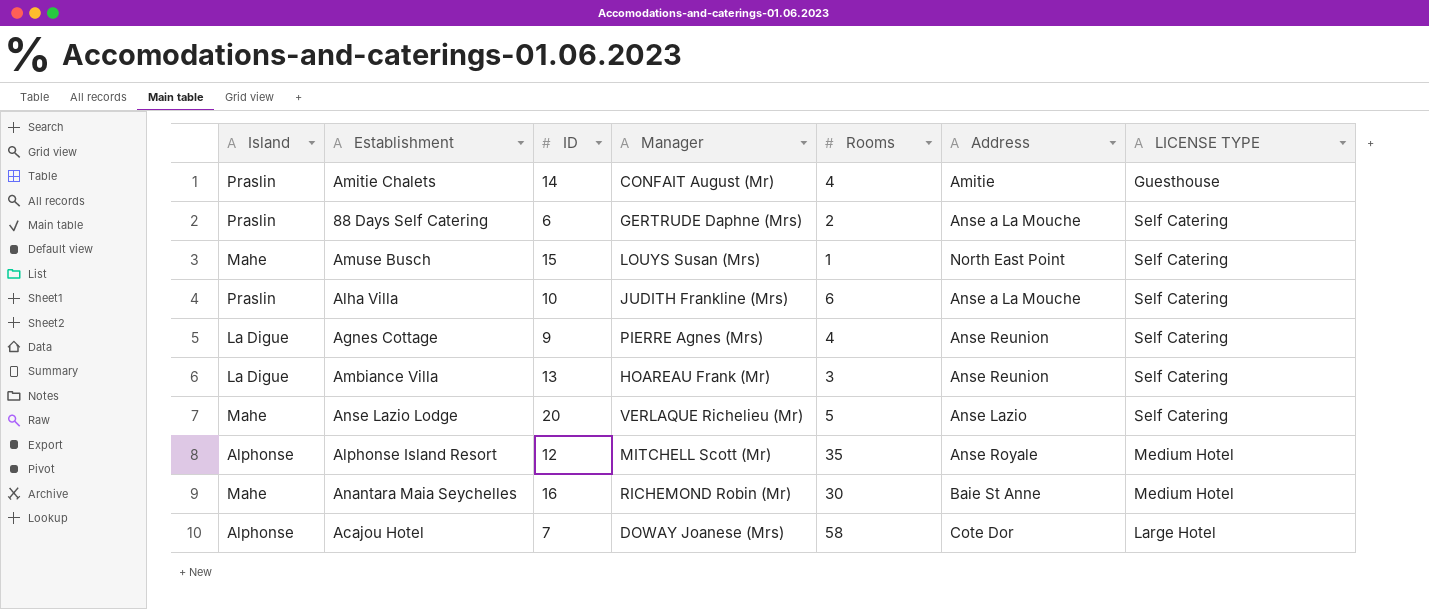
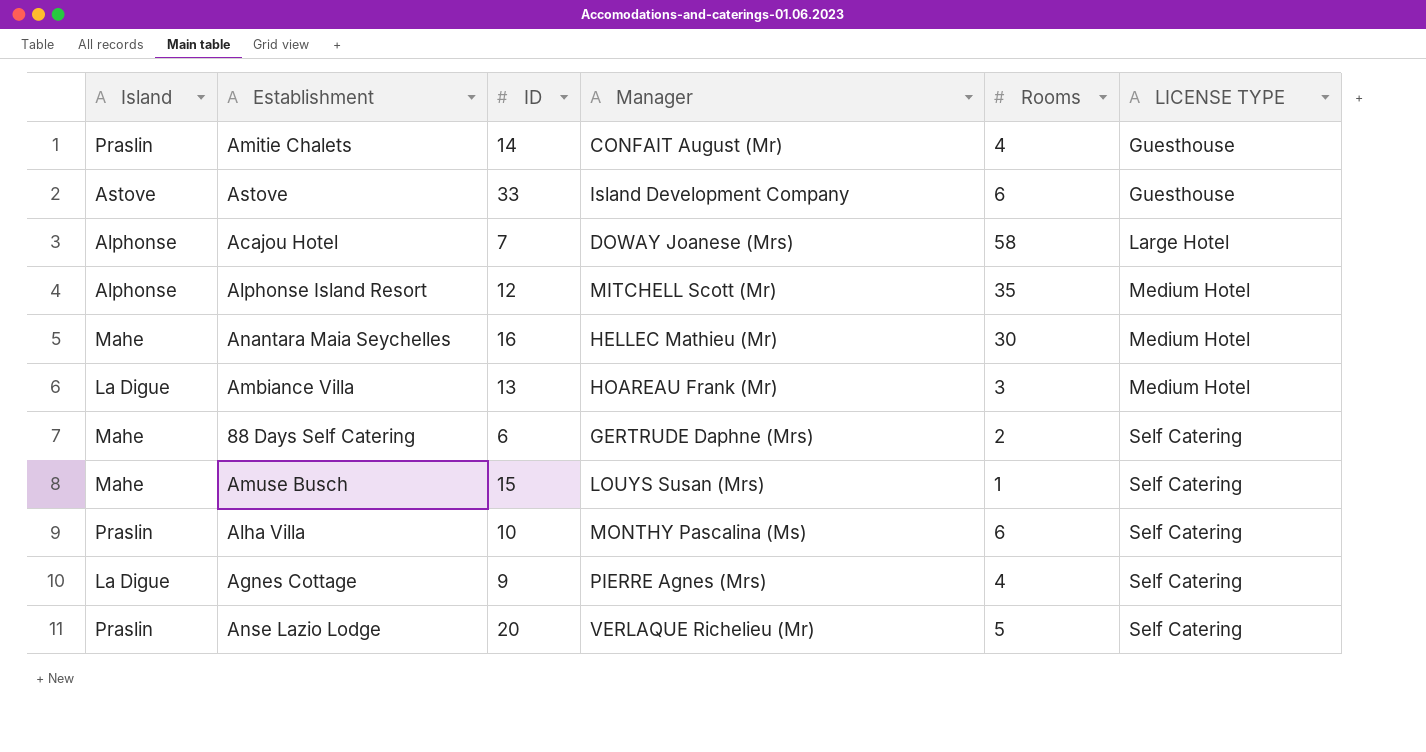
row order: none -> LICENSE TYPE ascending
column Address | position: 6 -> none
row Astove: none -> Astove | 33 | Island Development Company | 6 | Guesthouse
Anantara Maia Seychelles | Manager: RICHEMOND Robin (Mr) -> HELLEC Mathieu (Mr)
Ambiance Villa | LICENSE TYPE: Self Catering -> Medium Hotel
88 Days Self Catering | Island: Praslin -> Mahe
Alha Villa | Manager: JUDITH Frankline (Mrs) -> MONTHY Pascalina (Ms)
Anse Lazio Lodge | Island: Mahe -> Praslin

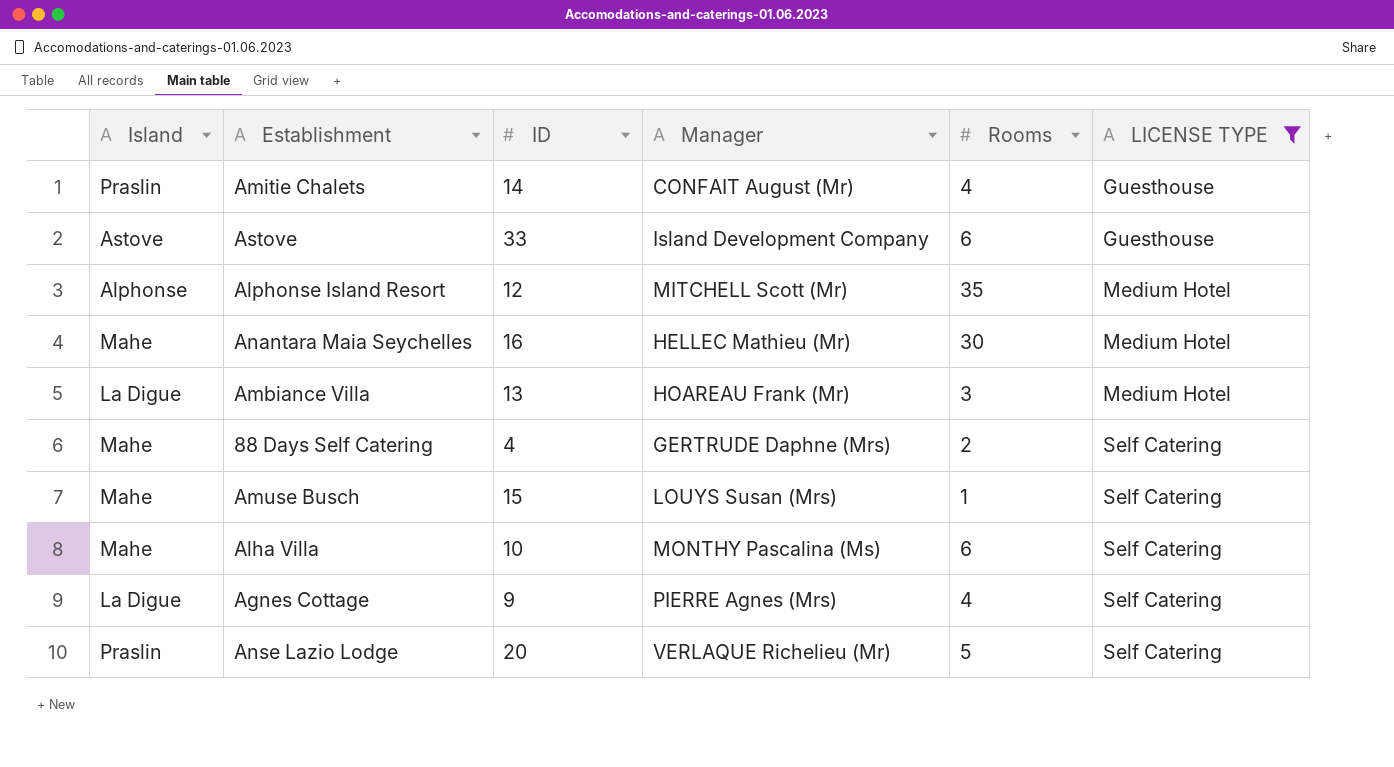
filter: none -> LICENSE TYPE != Large Hotel
88 Days Self Catering | ID: 6 -> 4
Alha Villa | Island: Praslin -> Mahe

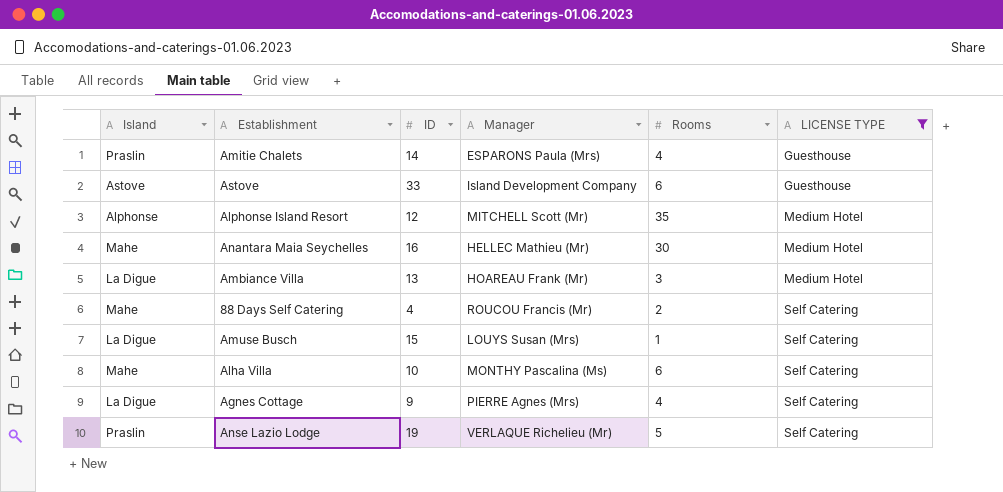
Amitie Chalets | Manager: CONFAIT August (Mr) -> ESPARONS Paula (Mrs)
88 Days Self Catering | Manager: GERTRUDE Daphne (Mrs) -> ROUCOU Francis (Mr)
Amuse Busch | Island: Mahe -> La Digue
Anse Lazio Lodge | ID: 20 -> 19

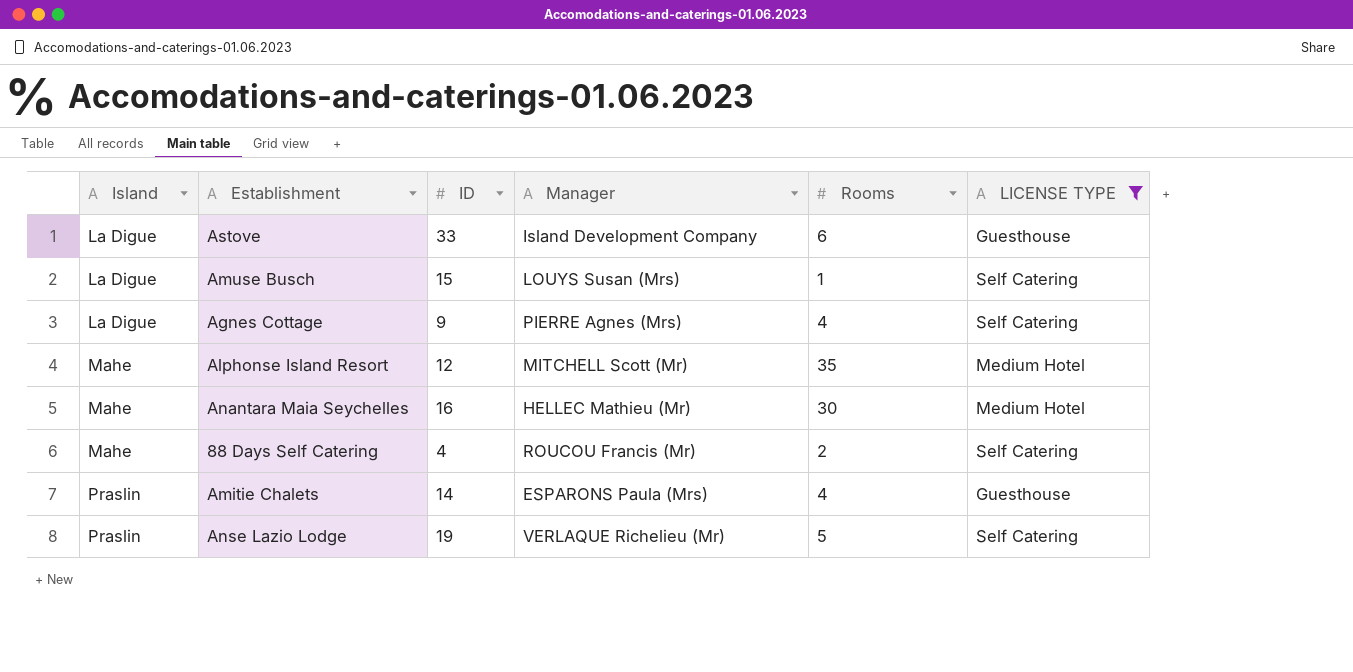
row order: LICENSE TYPE ascending -> Island ascending
row Ambiance Villa: La Digue | 13 | HOAREAU Frank (Mr) | 3 | Medium Hotel -> none
row Alha Villa: Mahe | 10 | MONTHY Pascalina (Ms) | 6 | Self Catering -> none
Astove | Island: Astove -> La Digue
Alphonse Island Resort | Island: Alphonse -> Mahe

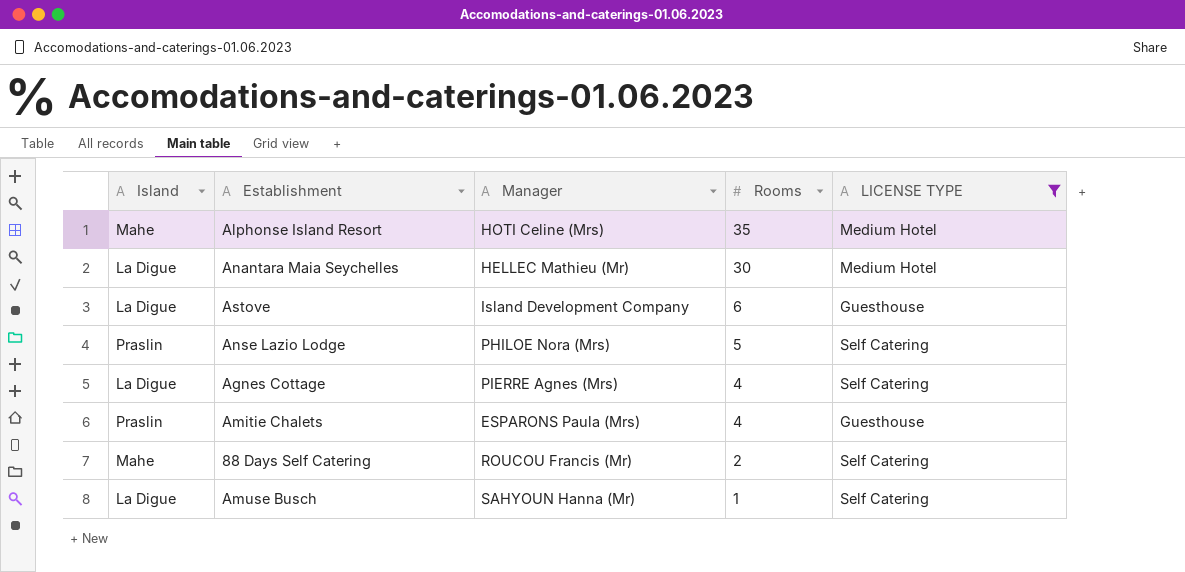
row order: Island ascending -> Rooms descending
column ID | position: 3 -> none
Alphonse Island Resort | Manager: MITCHELL Scott (Mr) -> HOTI Celine (Mrs)
Anantara Maia Seychelles | Island: Mahe -> La Digue
Anse Lazio Lodge | Manager: VERLAQUE Richelieu (Mr) -> PHILOE Nora (Mrs)
Amuse Busch | Manager: LOUYS Susan (Mrs) -> SAHYOUN Hanna (Mr)

